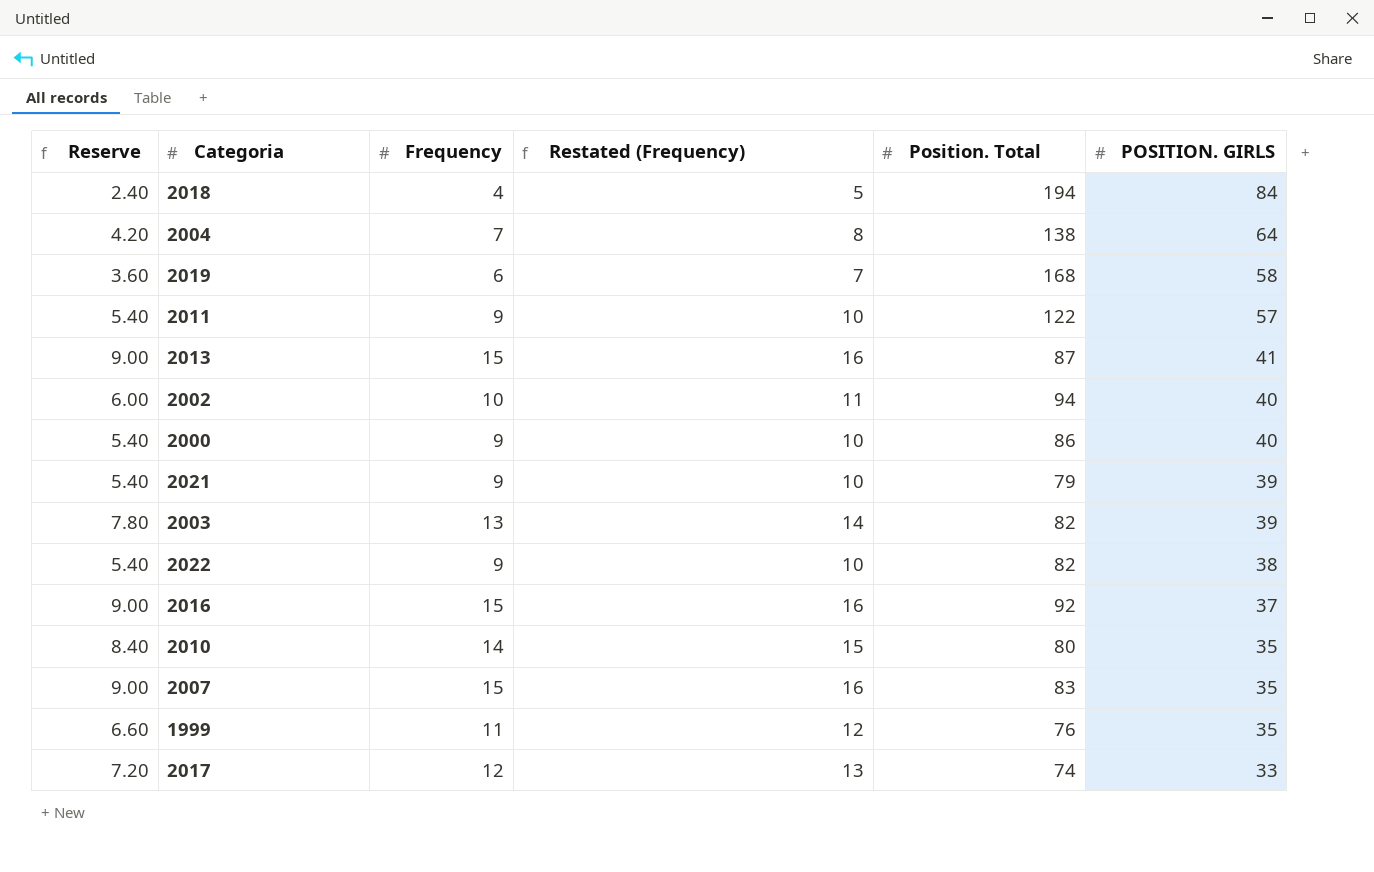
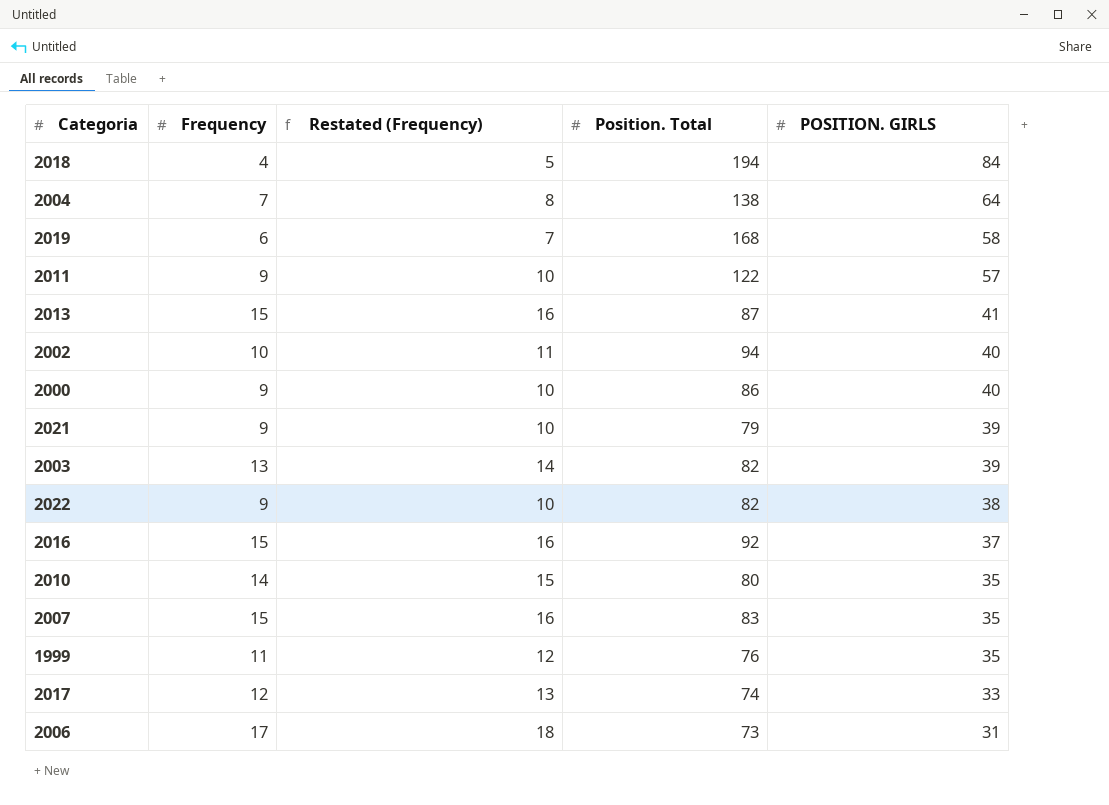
column Reserve | formula: [Frequency] * 0.6 -> none
row 2006: none -> 17 | 18 | 73 | 31

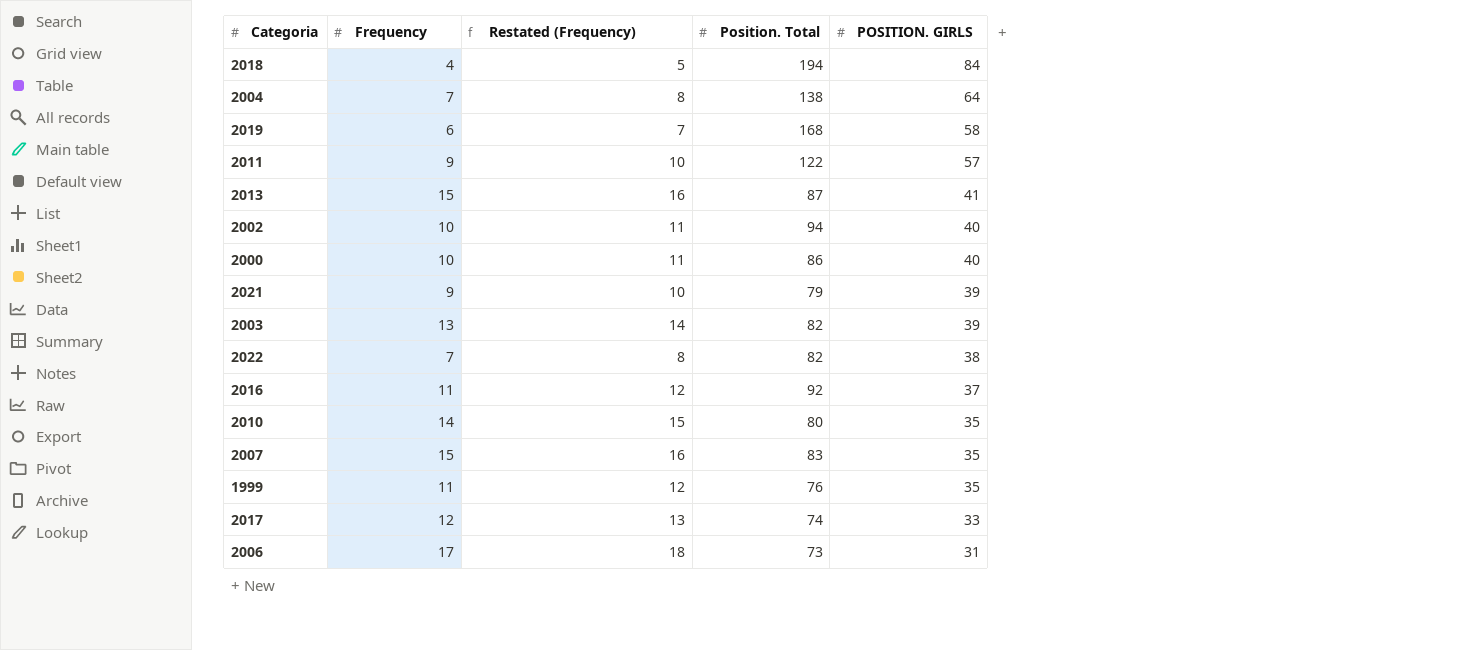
2000 | Frequency: 9 -> 10
2000 | Restated (Frequency): 10 -> 11
2022 | Frequency: 9 -> 7
2022 | Restated (Frequency): 10 -> 8
2016 | Frequency: 15 -> 11
2016 | Restated (Frequency): 16 -> 12

